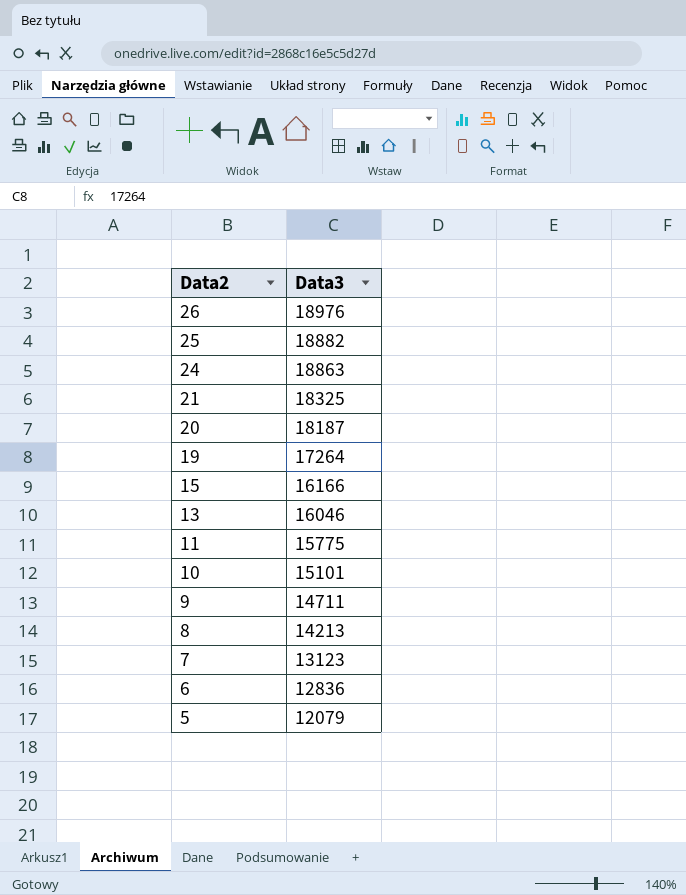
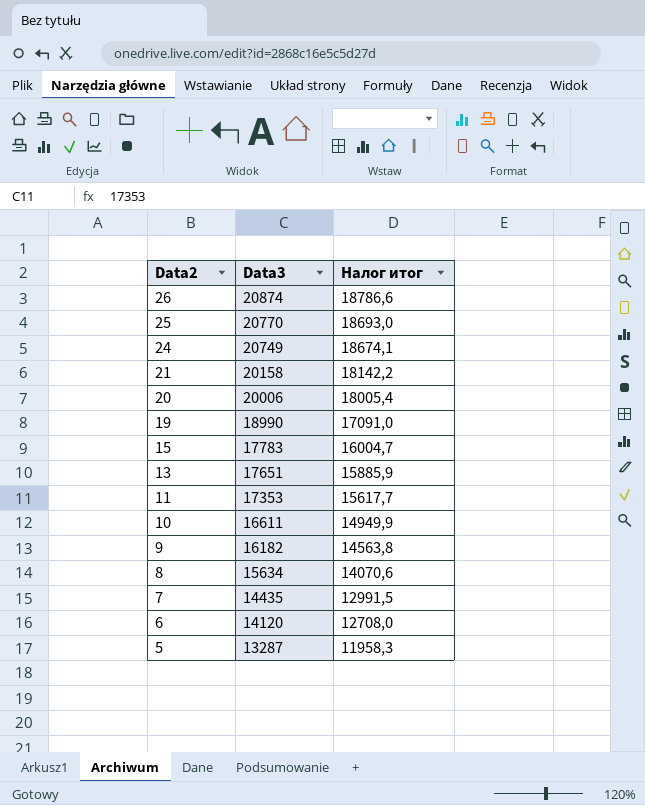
column Налог итог | formula: none -> [Data3] * 0,9
26 | Data3: 18976 -> 20874
25 | Data3: 18882 -> 20770
24 | Data3: 18863 -> 20749
21 | Data3: 18325 -> 20158
20 | Data3: 18187 -> 20006
19 | Data3: 17264 -> 18990
15 | Data3: 16166 -> 17783
13 | Data3: 16046 -> 17651
11 | Data3: 15775 -> 17353
10 | Data3: 15101 -> 16611
9 | Data3: 14711 -> 16182
8 | Data3: 14213 -> 15634
7 | Data3: 13123 -> 14435
6 | Data3: 12836 -> 14120
5 | Data3: 12079 -> 13287

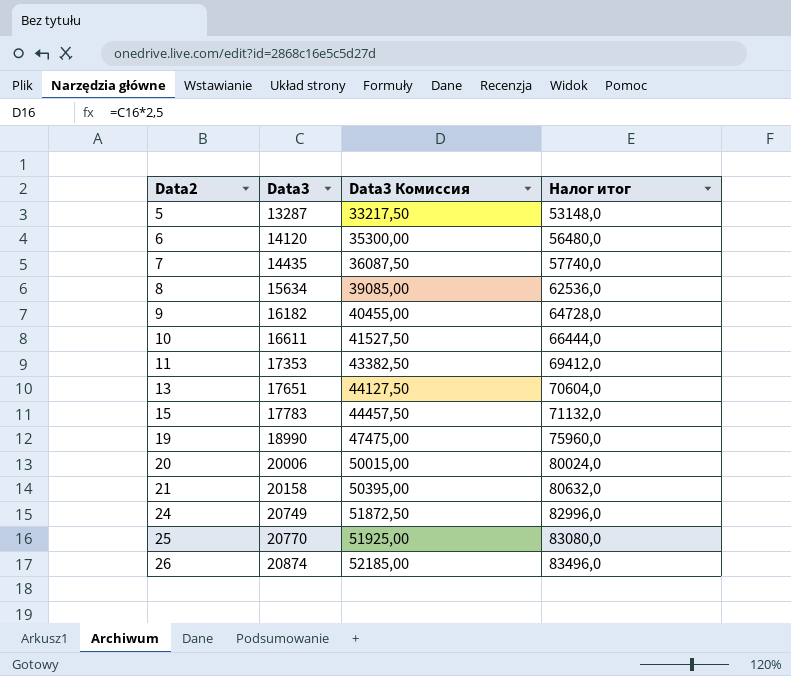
row order: Data2 descending -> Data2 ascending
column Data3 Комиссия | formula: none -> [Data3] * 2,5
column Налог итог | formula: [Data3] * 0,9 -> [Data3] * 4

